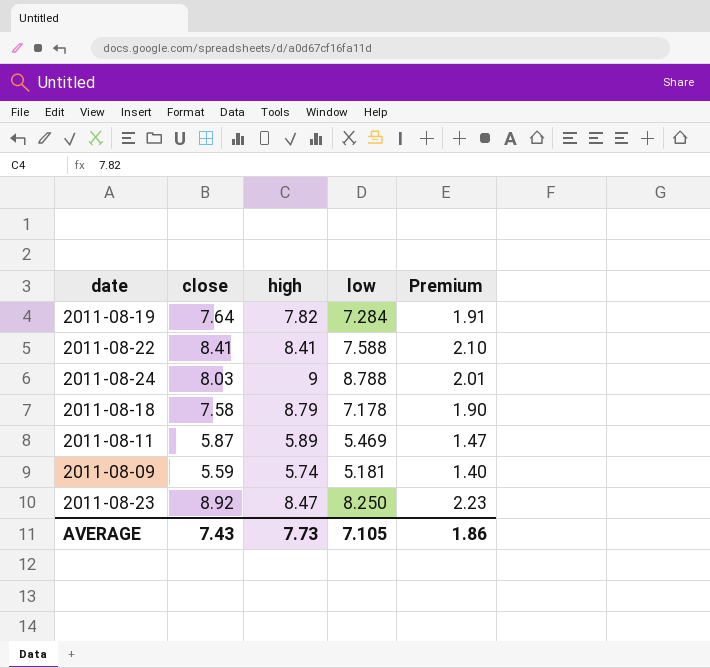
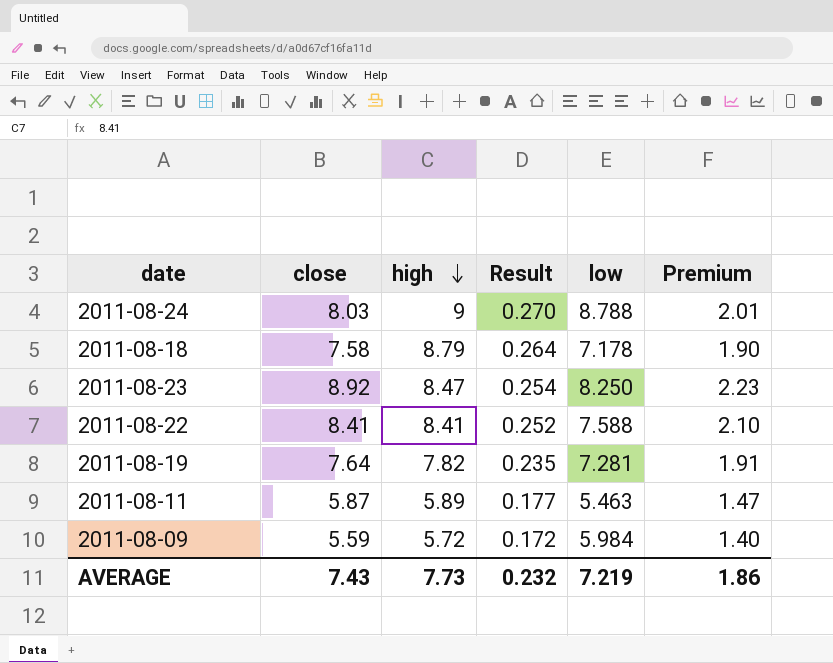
row order: none -> high descending
column Result | formula: none -> [high] * 0.03
2011-08-19 | low: 7.284 -> 7.281
2011-08-11 | low: 5.469 -> 5.463
2011-08-09 | high: 5.74 -> 5.72
2011-08-09 | low: 5.181 -> 5.984
AVERAGE | low: 7.105 -> 7.219

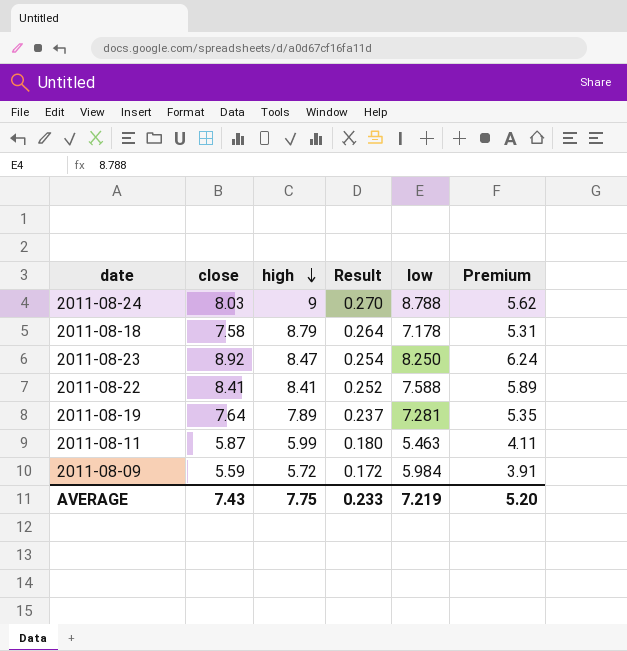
column Premium | formula: [close] * 0.25 -> [close] * 0.7
2011-08-19 | high: 7.82 -> 7.89
2011-08-19 | Result: 0.235 -> 0.237
2011-08-11 | high: 5.89 -> 5.99
2011-08-11 | Result: 0.177 -> 0.180
AVERAGE | high: 7.73 -> 7.75
AVERAGE | Result: 0.232 -> 0.233
AVERAGE | Premium: 1.86 -> 5.20

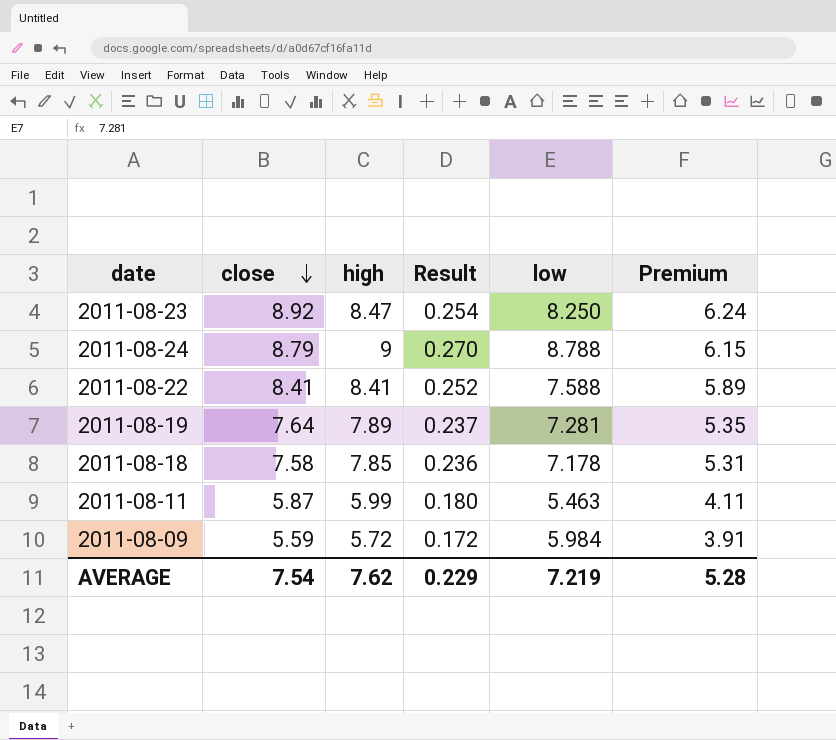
row order: high descending -> close descending
2011-08-24 | close: 8.03 -> 8.79
2011-08-24 | Premium: 5.62 -> 6.15
2011-08-18 | high: 8.79 -> 7.85
2011-08-18 | Result: 0.264 -> 0.236
AVERAGE | close: 7.43 -> 7.54
AVERAGE | high: 7.75 -> 7.62
AVERAGE | Result: 0.233 -> 0.229
AVERAGE | Premium: 5.20 -> 5.28

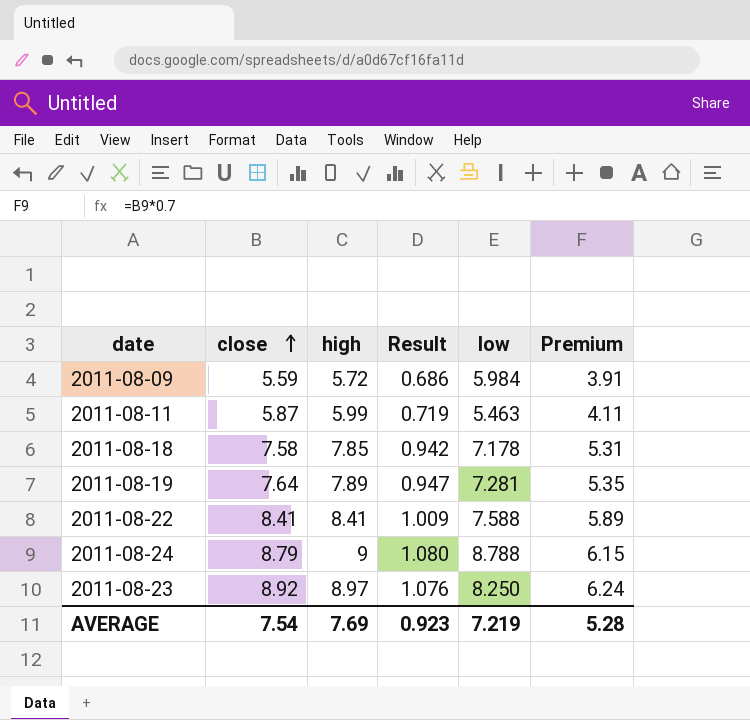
row order: close descending -> close ascending
column Result | formula: [high] * 0.03 -> [high] * 0.12
2011-08-23 | high: 8.47 -> 8.97
AVERAGE | high: 7.62 -> 7.69
AVERAGE | Result: 0.229 -> 0.923

